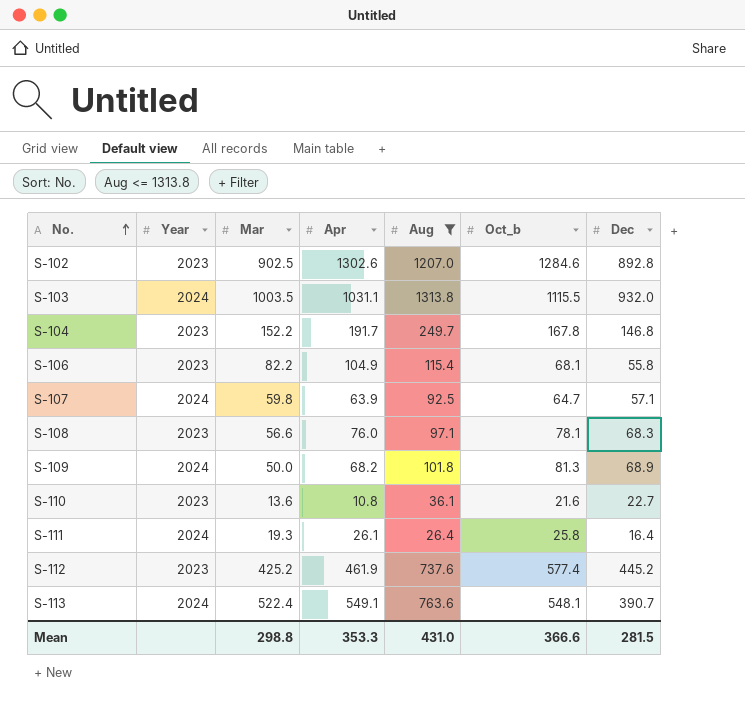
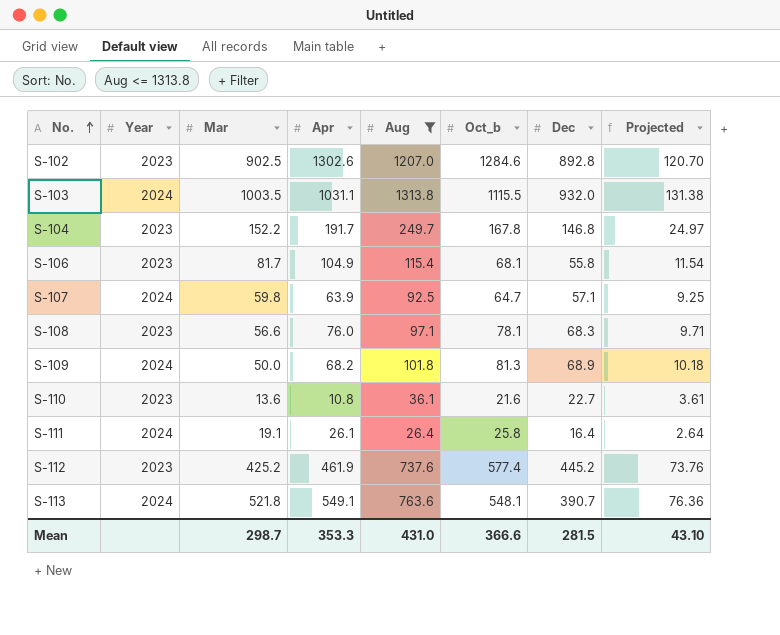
column Projected | formula: none -> [Aug] * 0.1
S-106 | Mar: 82.2 -> 81.7
S-111 | Mar: 19.3 -> 19.1
S-113 | Mar: 522.4 -> 521.8
Mean | Mar: 298.8 -> 298.7

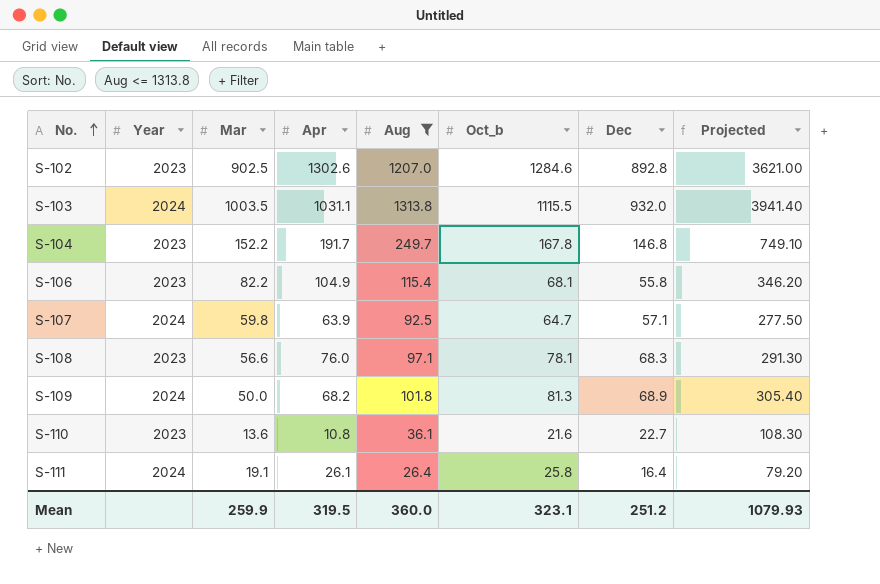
column Projected | formula: [Aug] * 0.1 -> [Aug] * 3
row S-112: 2023 | 425.2 | 461.9 | 737.6 | 577.4 | 445.2 | 73.76 -> none
row S-113: 2024 | 521.8 | 549.1 | 763.6 | 548.1 | 390.7 | 76.36 -> none
S-106 | Mar: 81.7 -> 82.2
Mean | Mar: 298.7 -> 259.9
Mean | Apr: 353.3 -> 319.5
Mean | Aug: 431.0 -> 360.0
Mean | Oct_b: 366.6 -> 323.1
Mean | Dec: 281.5 -> 251.2
Mean | Projected: 43.10 -> 1079.93

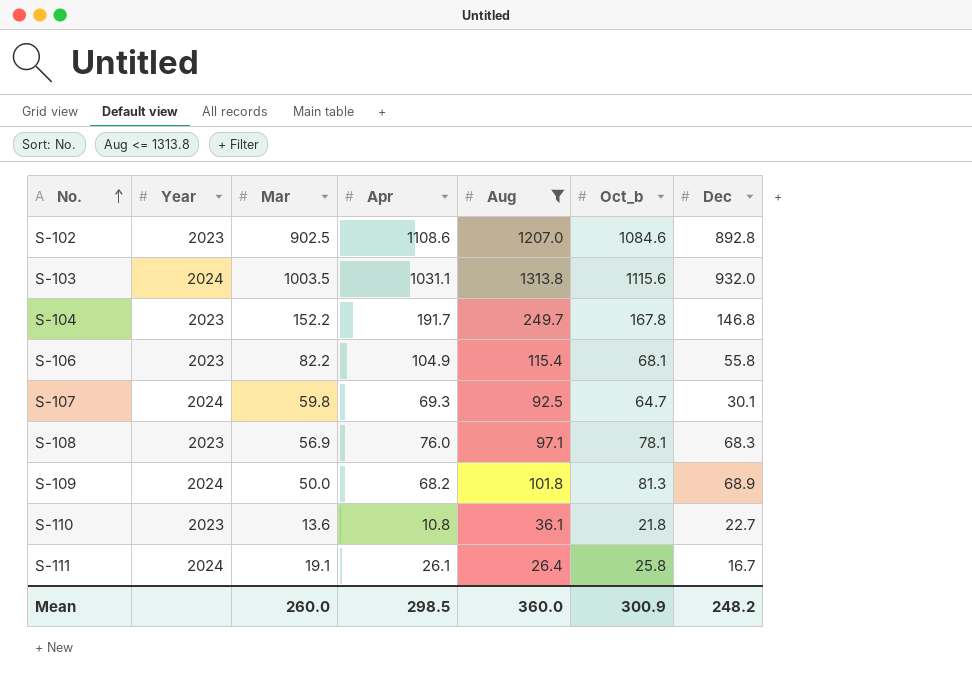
column Projected | formula: [Aug] * 3 -> none
S-102 | Apr: 1302.6 -> 1108.6
S-102 | Oct_b: 1284.6 -> 1084.6
S-103 | Oct_b: 1115.5 -> 1115.6
S-107 | Apr: 63.9 -> 69.3
S-107 | Dec: 57.1 -> 30.1
S-108 | Mar: 56.6 -> 56.9
S-110 | Oct_b: 21.6 -> 21.8
S-111 | Dec: 16.4 -> 16.7
Mean | Mar: 259.9 -> 260.0
Mean | Apr: 319.5 -> 298.5
Mean | Oct_b: 323.1 -> 300.9
Mean | Dec: 251.2 -> 248.2

